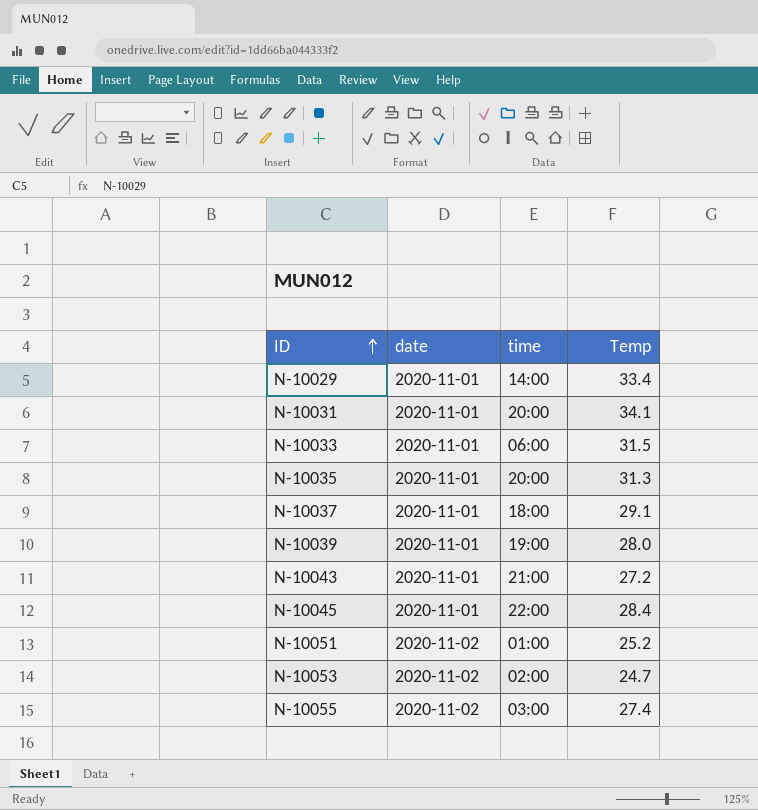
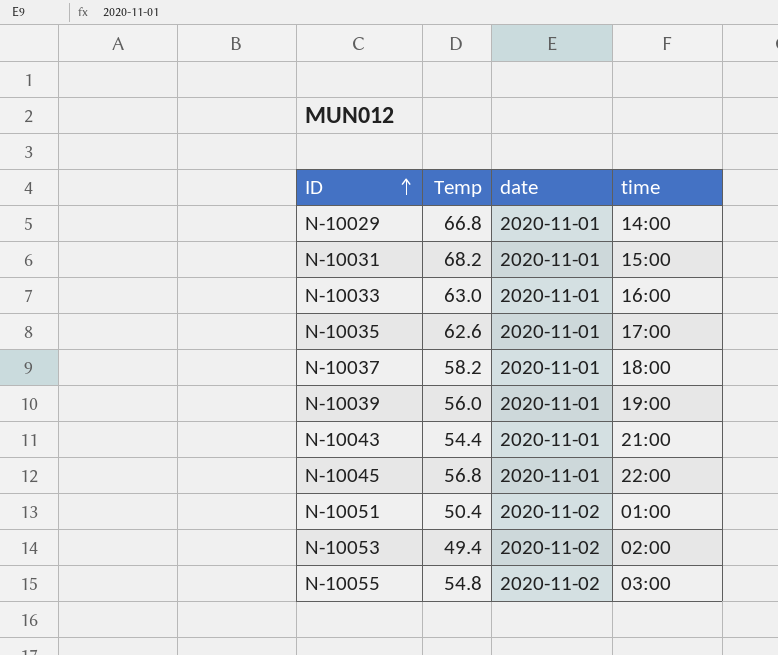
column Temp | position: 4 -> 2
N-10029 | Temp: 33.4 -> 66.8
N-10031 | Temp: 34.1 -> 68.2
N-10031 | time: 20:00 -> 15:00
N-10033 | Temp: 31.5 -> 63.0
N-10033 | time: 06:00 -> 16:00
N-10035 | Temp: 31.3 -> 62.6
N-10035 | time: 20:00 -> 17:00
N-10037 | Temp: 29.1 -> 58.2
N-10039 | Temp: 28.0 -> 56.0
N-10043 | Temp: 27.2 -> 54.4
N-10045 | Temp: 28.4 -> 56.8
N-10051 | Temp: 25.2 -> 50.4
N-10053 | Temp: 24.7 -> 49.4
N-10055 | Temp: 27.4 -> 54.8

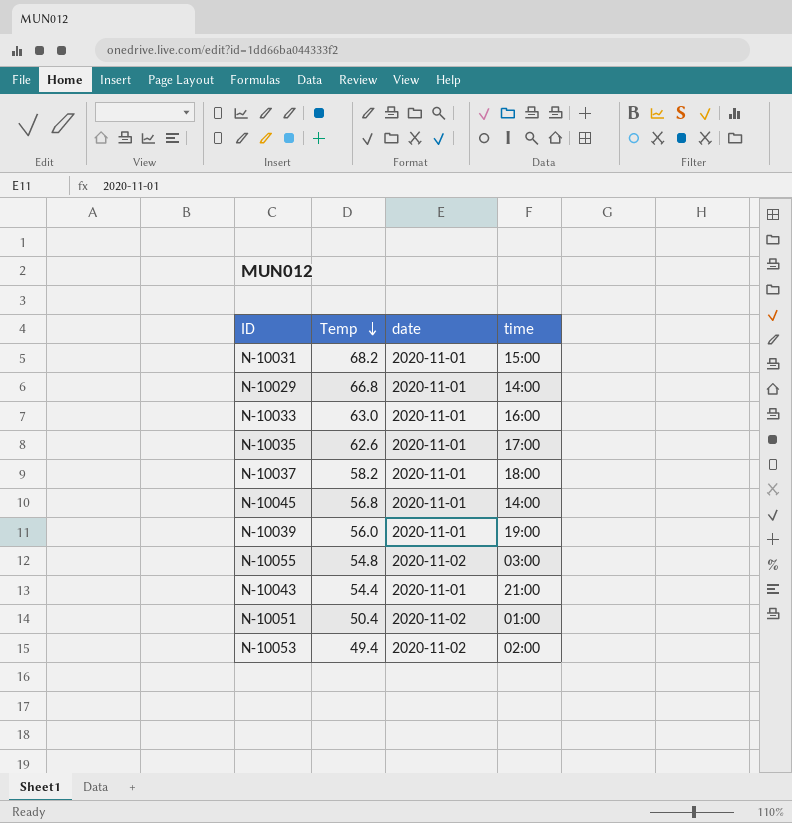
row order: ID ascending -> Temp descending
N-10045 | time: 22:00 -> 14:00

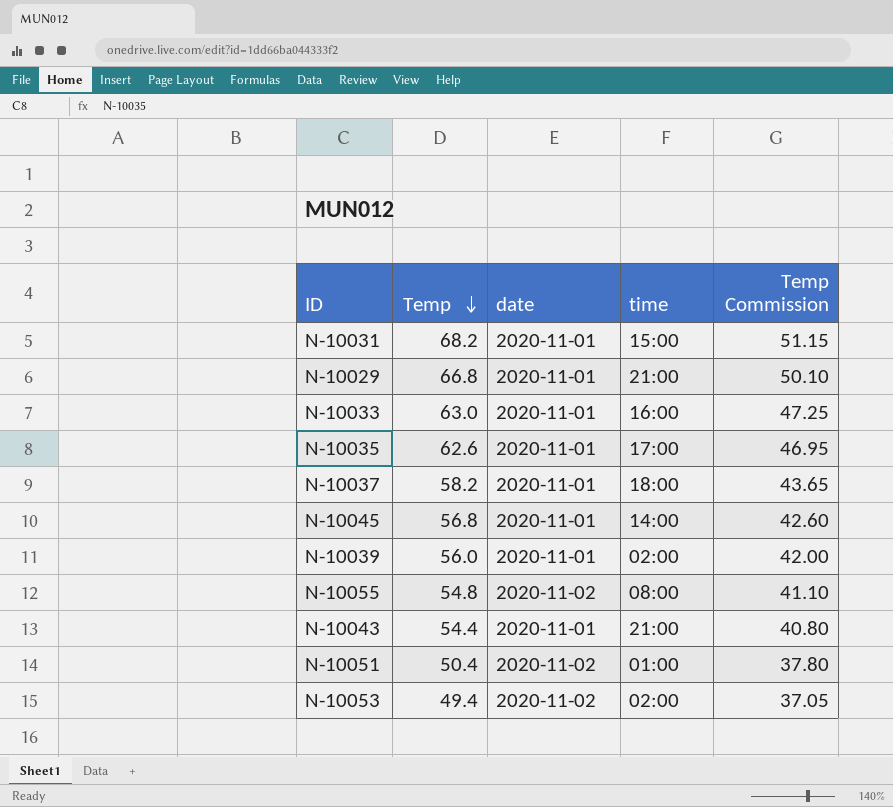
column Temp Commission | formula: none -> [Temp] * 0.75
N-10029 | time: 14:00 -> 21:00
N-10039 | time: 19:00 -> 02:00
N-10055 | time: 03:00 -> 08:00

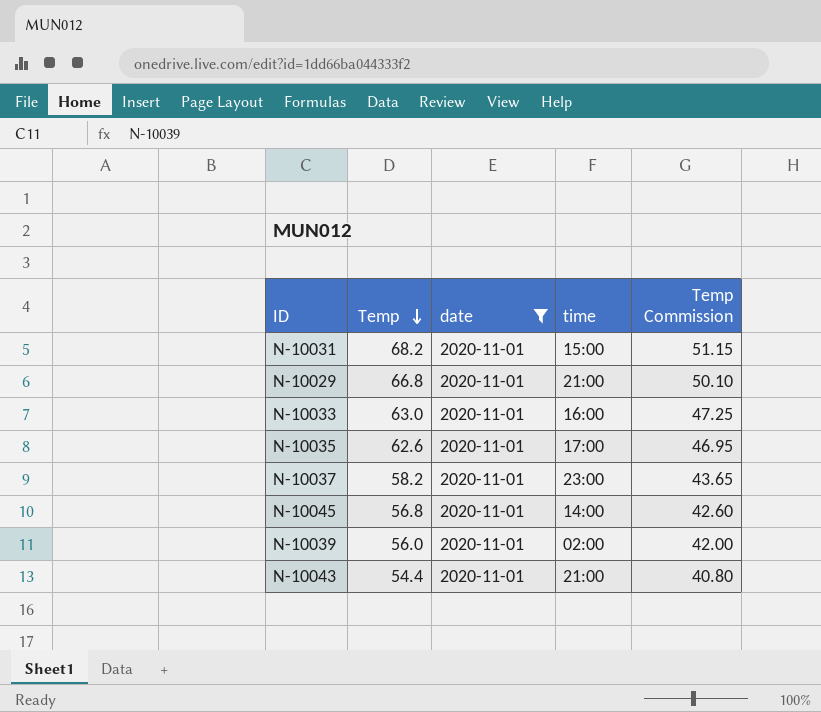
filter: none -> date = 2020-11-01
N-10037 | time: 18:00 -> 23:00

